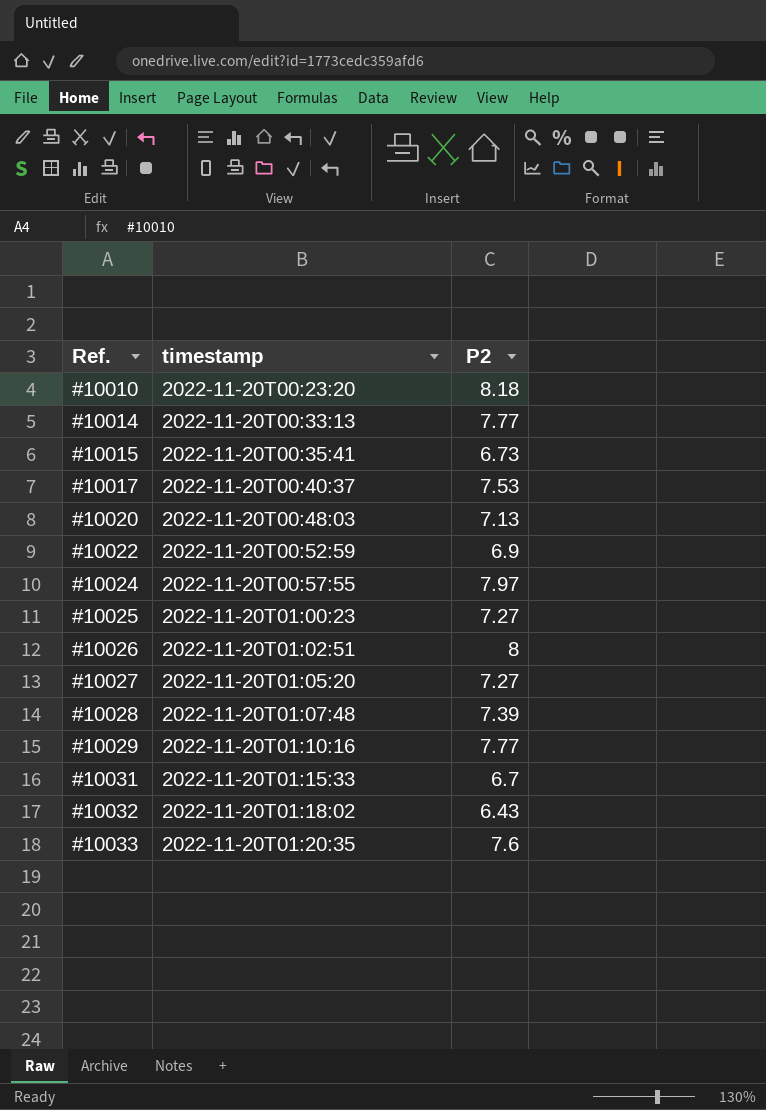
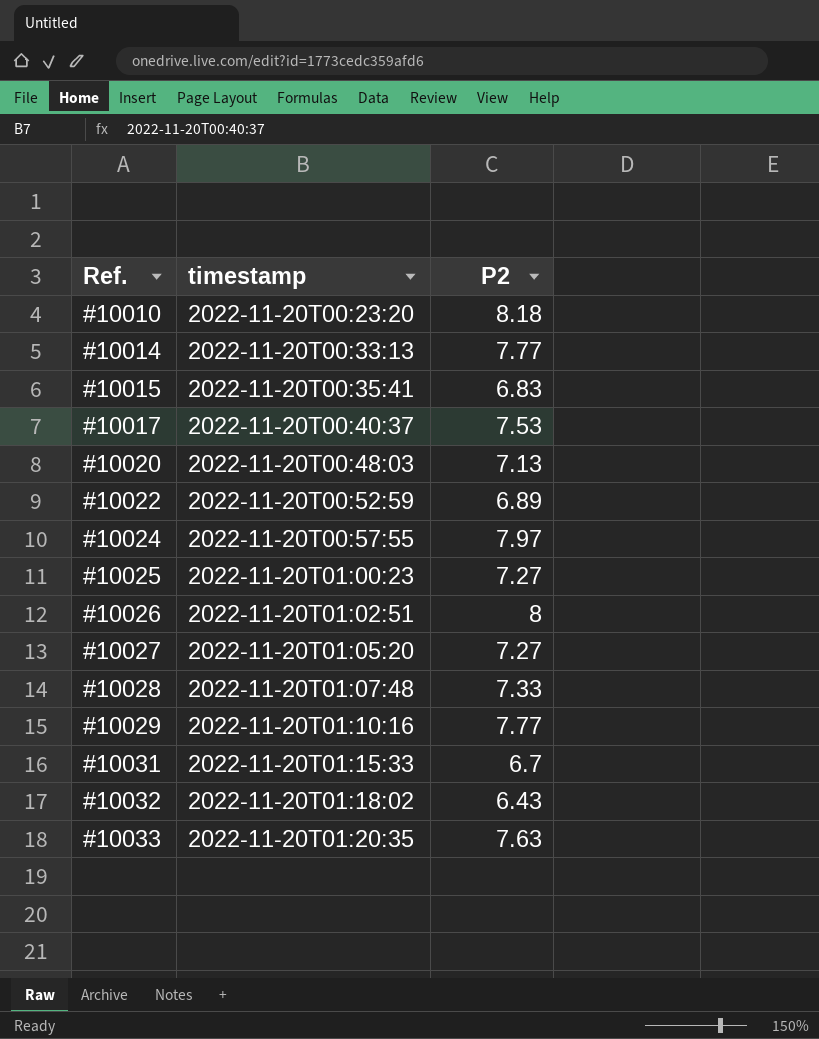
#10015 | P2: 6.73 -> 6.83
#10022 | P2: 6.9 -> 6.89
#10028 | P2: 7.39 -> 7.33
#10033 | P2: 7.6 -> 7.63

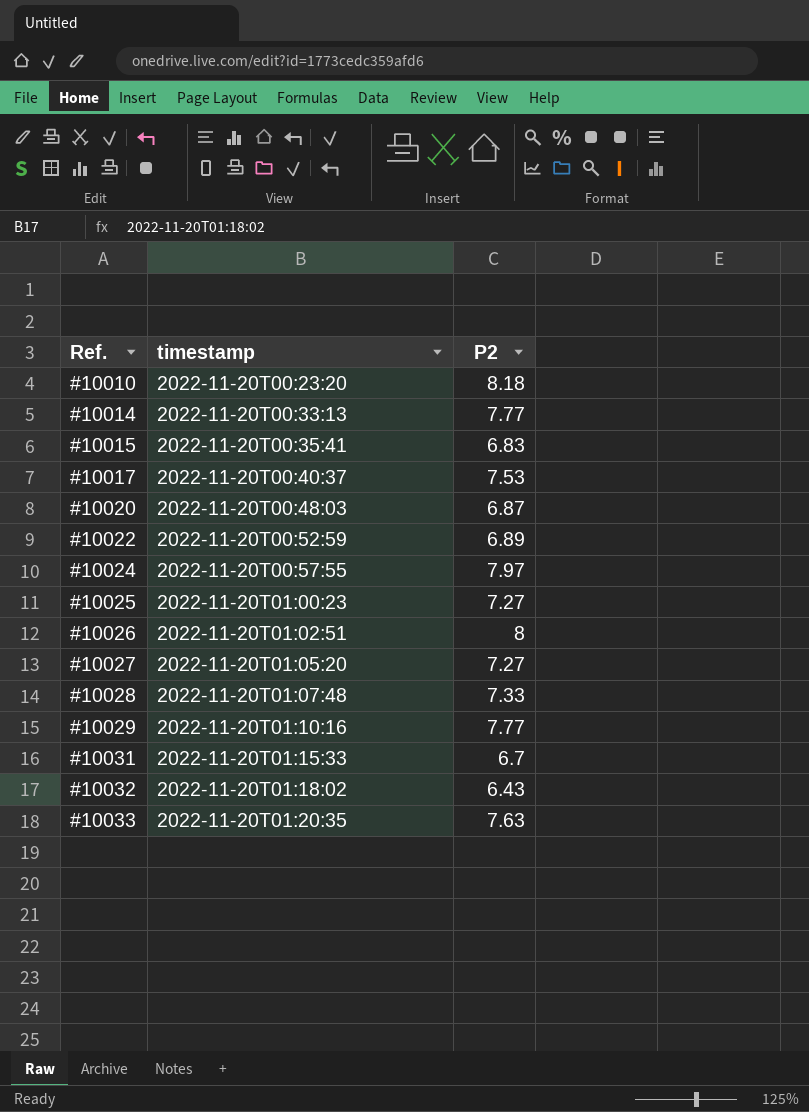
#10020 | P2: 7.13 -> 6.87

